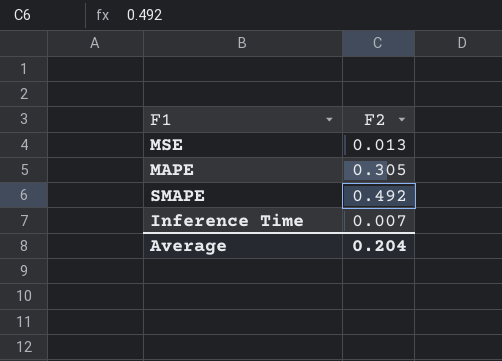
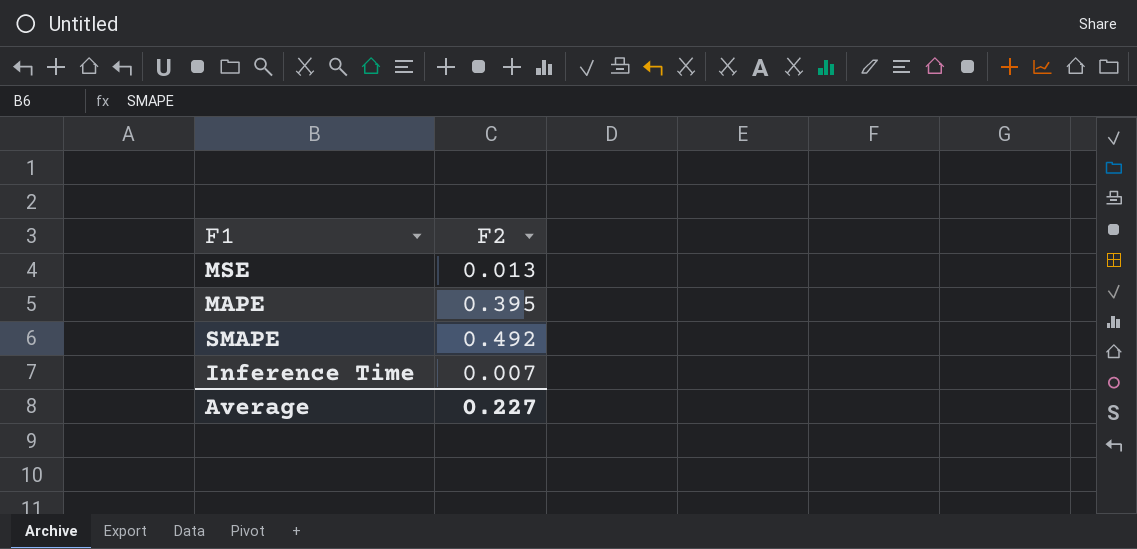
MAPE | F2: 0.305 -> 0.395
Average | F2: 0.204 -> 0.227

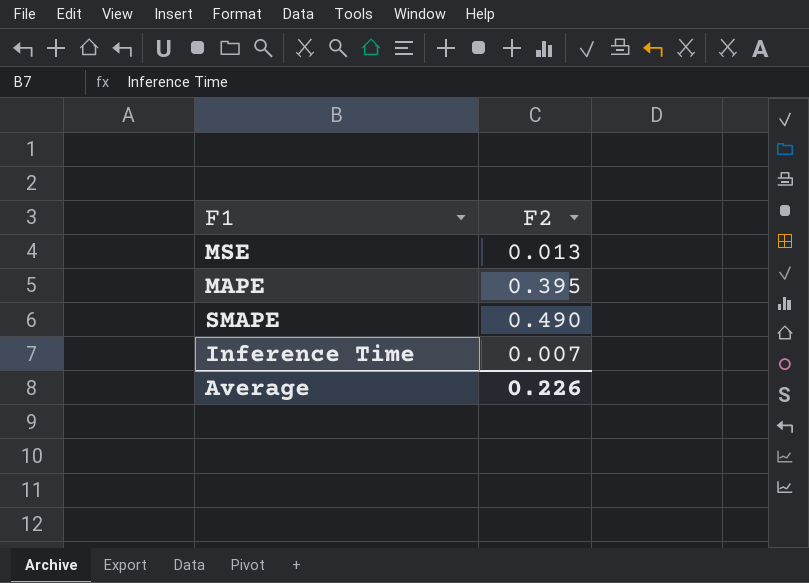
SMAPE | F2: 0.492 -> 0.490
Average | F2: 0.227 -> 0.226

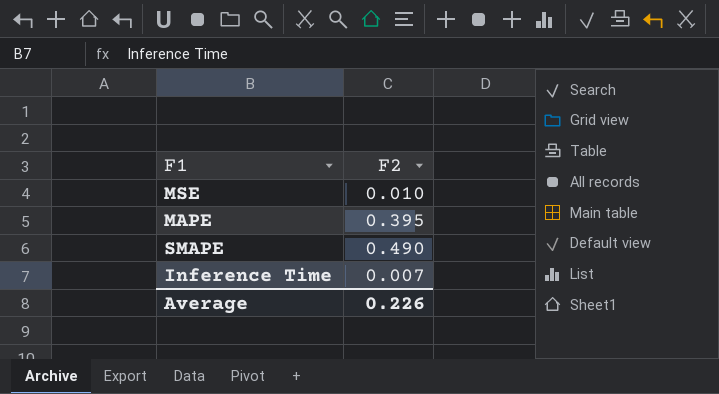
MSE | F2: 0.013 -> 0.010

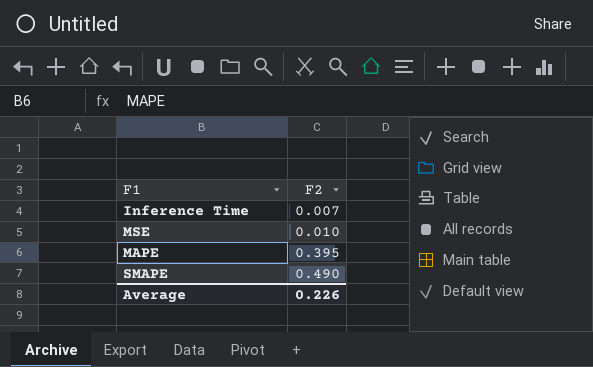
row order: none -> F2 ascending

